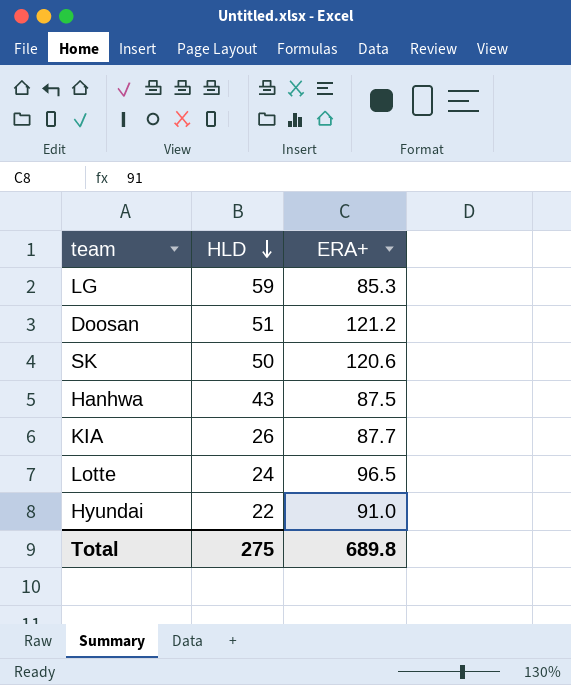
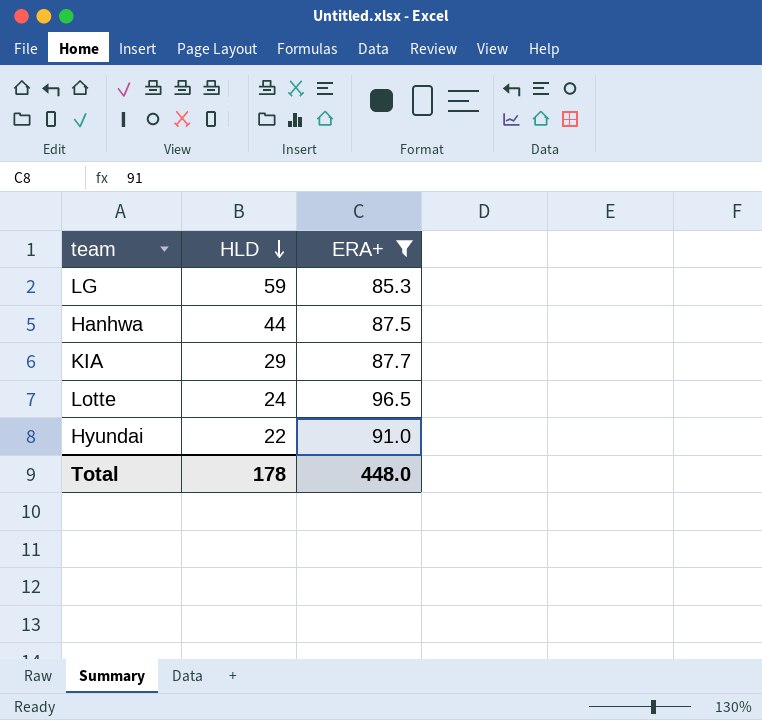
filter: none -> ERA+ <= 96.5
Hanhwa | HLD: 43 -> 44
KIA | HLD: 26 -> 29
Total | HLD: 275 -> 178
Total | ERA+: 689.8 -> 448.0

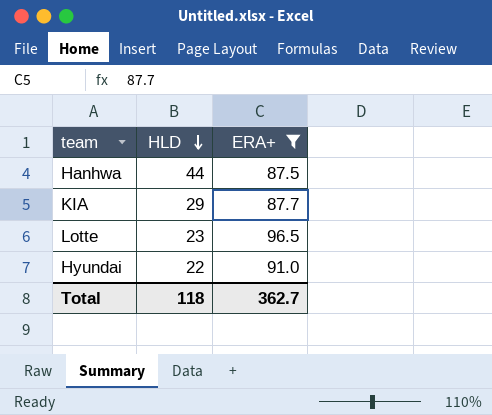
row LG: 59 | 85.3 -> none
Lotte | HLD: 24 -> 23
Total | HLD: 178 -> 118
Total | ERA+: 448.0 -> 362.7

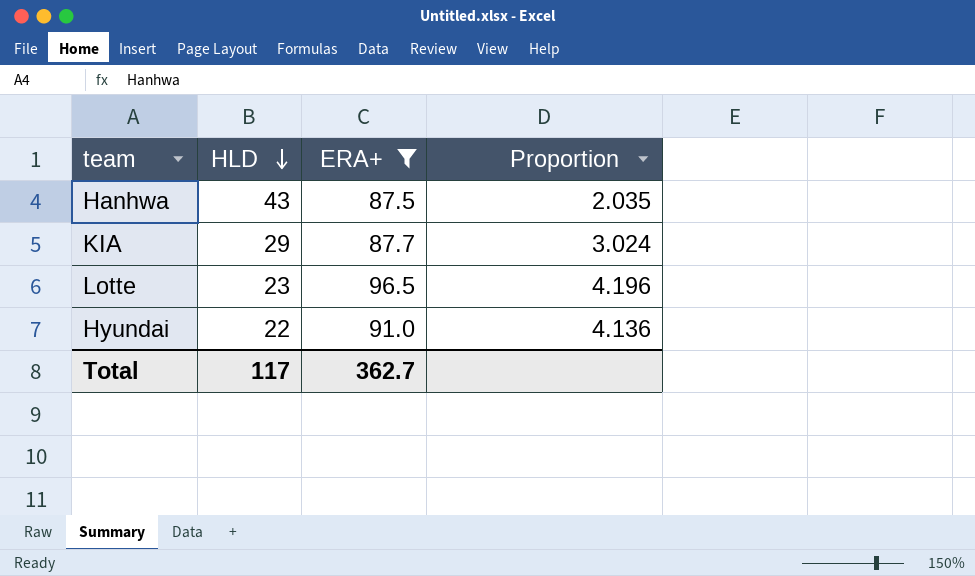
column Proportion | formula: none -> [ERA+] / [HLD]
Hanhwa | HLD: 44 -> 43
Total | HLD: 118 -> 117

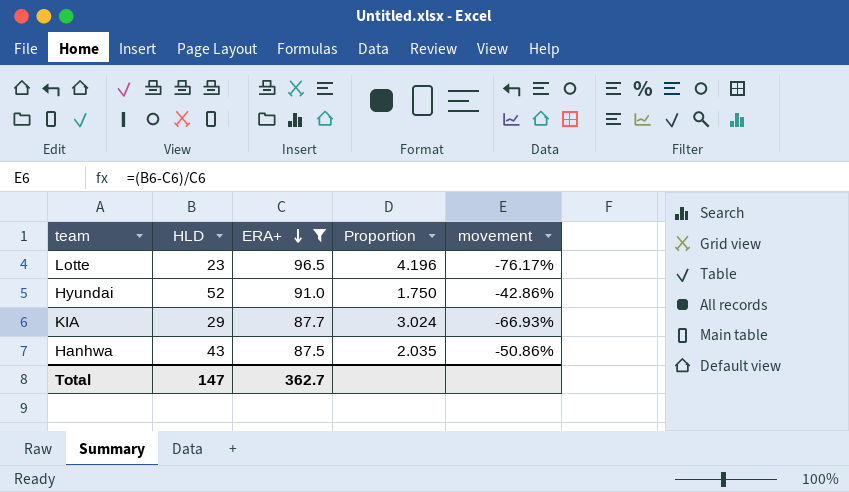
row order: HLD descending -> ERA+ descending
column movement | formula: none -> ([HLD] - [ERA+]) / [ERA+]
Hyundai | HLD: 22 -> 52
Hyundai | Proportion: 4.136 -> 1.750
Total | HLD: 117 -> 147

